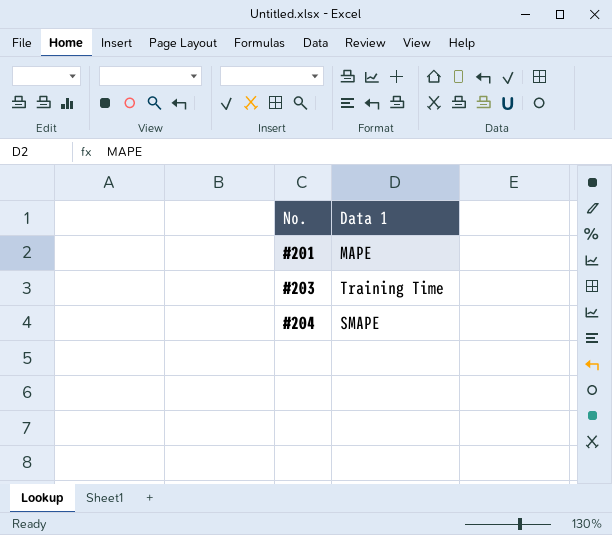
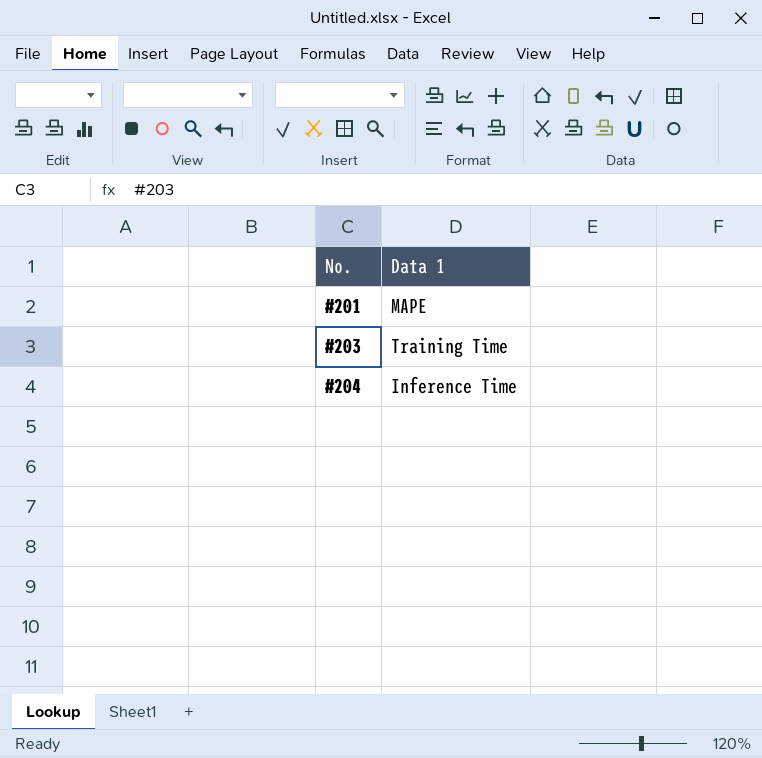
#204 | Data 1: SMAPE -> Inference Time

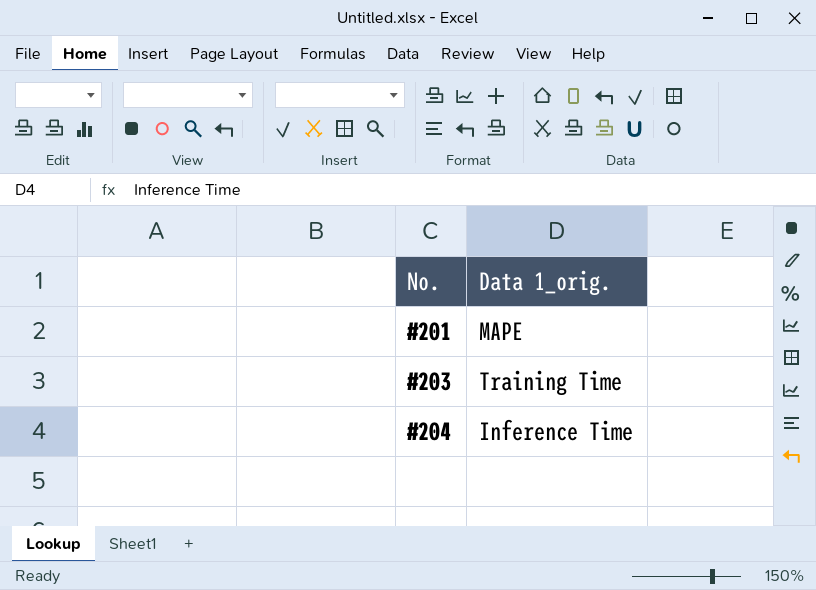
column name: Data 1 -> Data 1_orig.

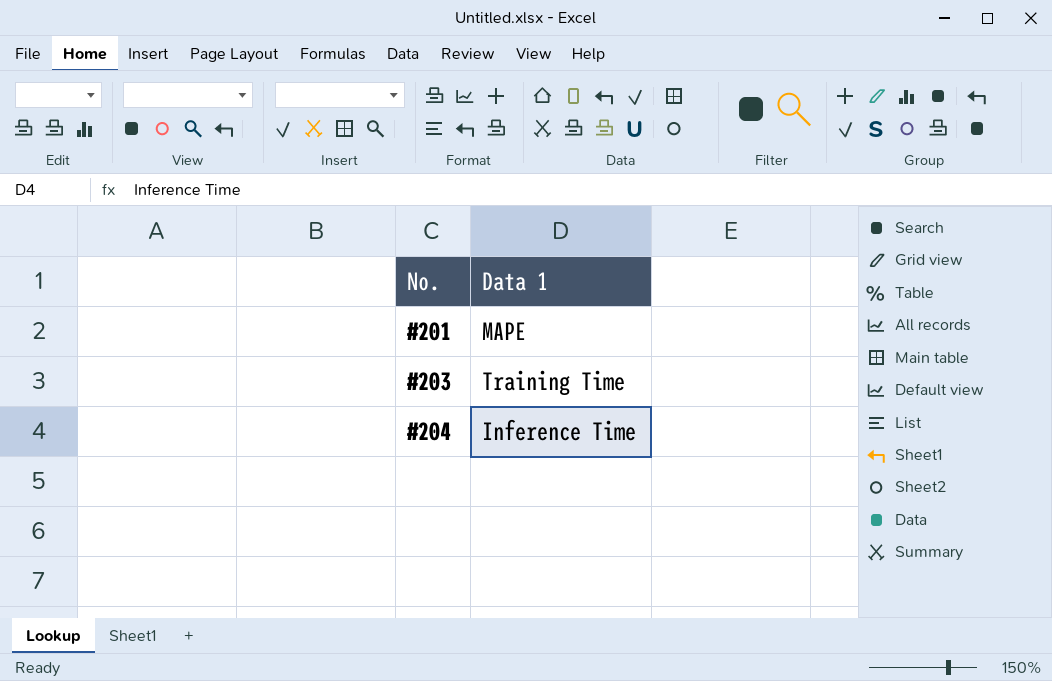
column name: Data 1_orig. -> Data 1

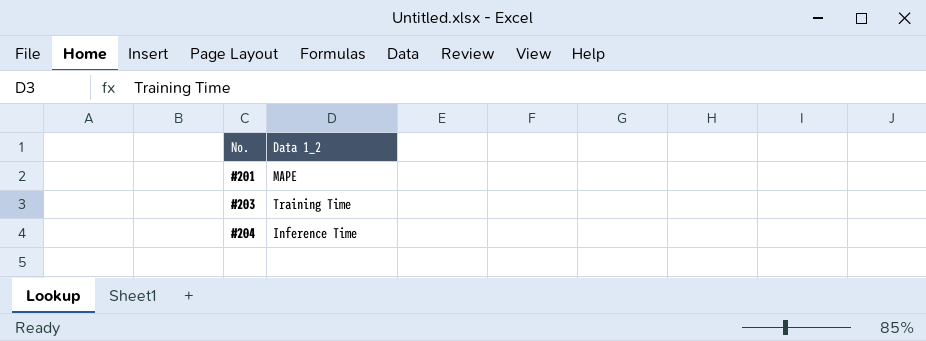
column name: Data 1 -> Data 1_2

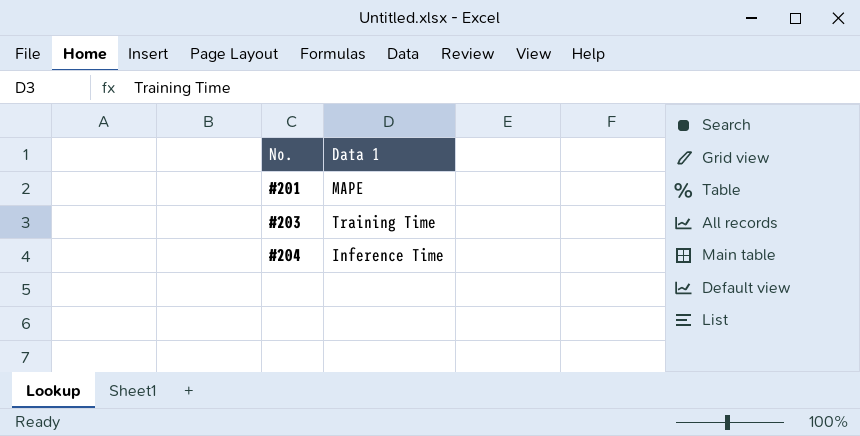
column name: Data 1_2 -> Data 1

